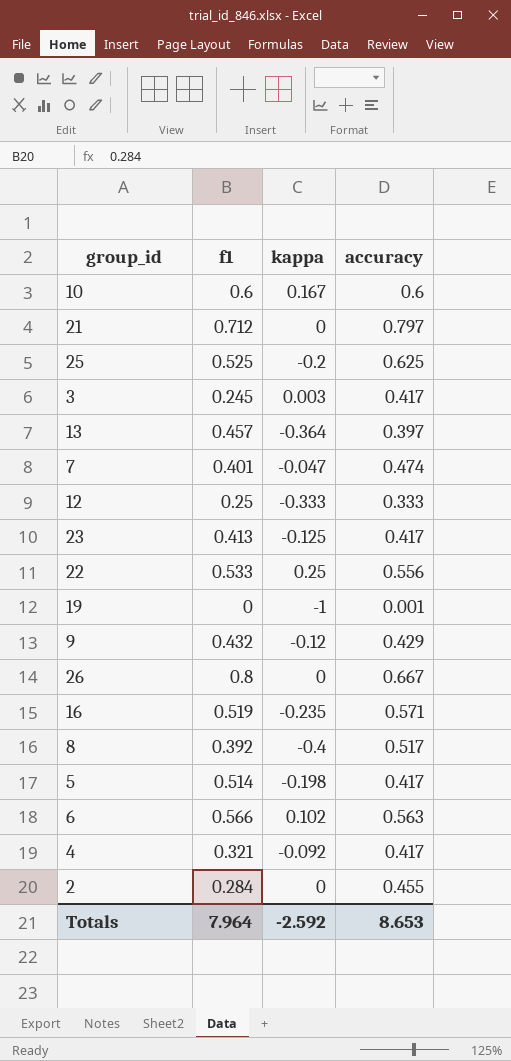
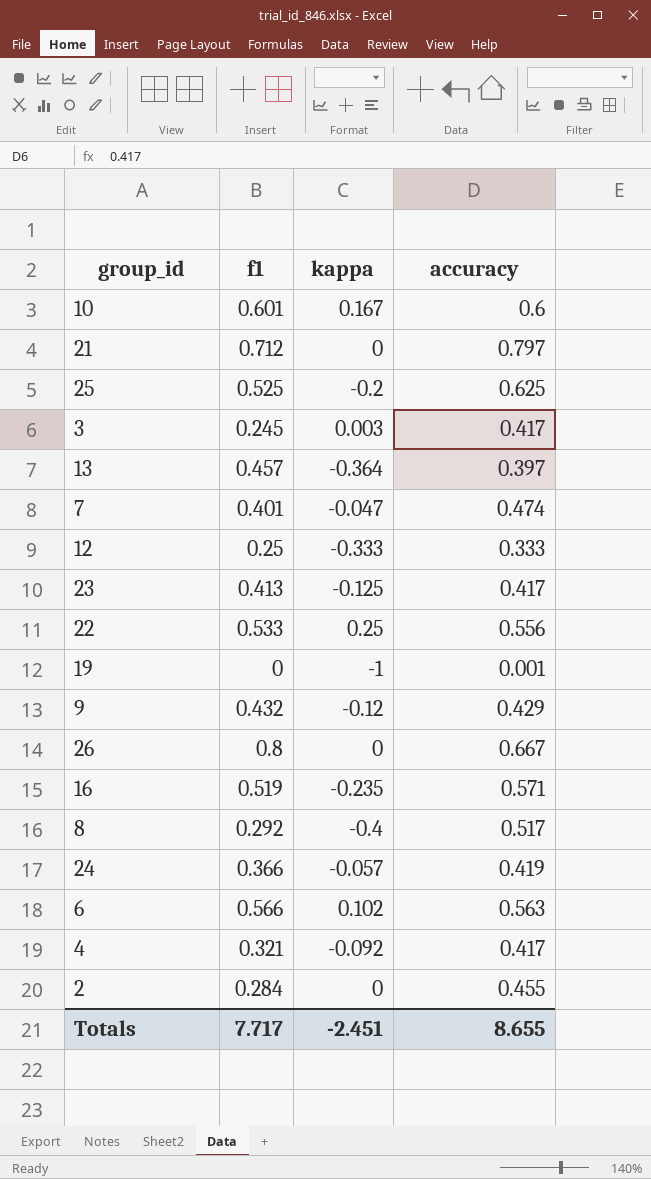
row 5: 0.514 | -0.198 | 0.417 -> none
10 | f1: 0.6 -> 0.601
8 | f1: 0.392 -> 0.292
row 24: none -> 0.366 | -0.057 | 0.419
Totals | f1: 7.964 -> 7.717
Totals | kappa: -2.592 -> -2.451
Totals | accuracy: 8.653 -> 8.655

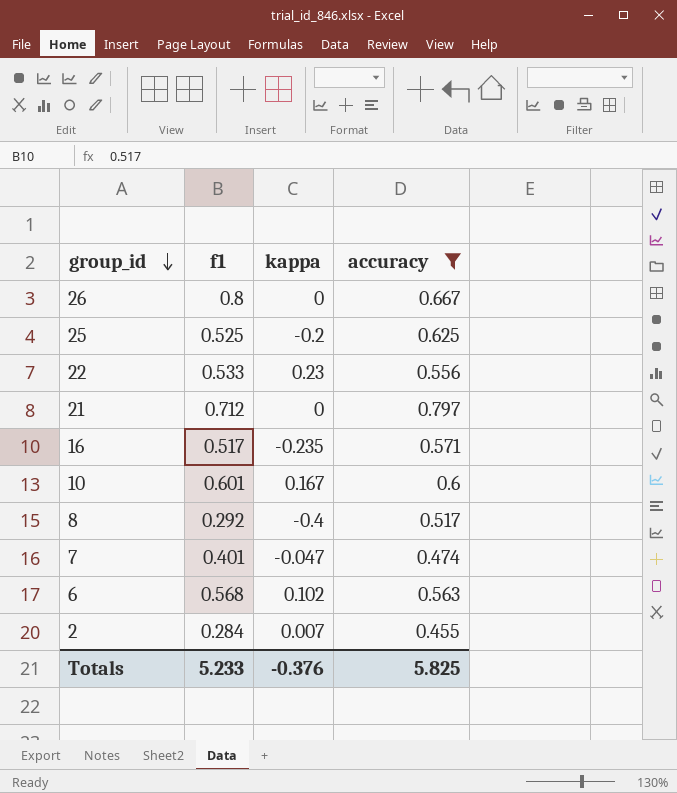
filter: none -> accuracy >= 0.455
row order: none -> group_id descending
22 | kappa: 0.25 -> 0.23
16 | f1: 0.519 -> 0.517
6 | f1: 0.566 -> 0.568
2 | kappa: 0 -> 0.007
Totals | f1: 7.717 -> 5.233
Totals | kappa: -2.451 -> -0.376
Totals | accuracy: 8.655 -> 5.825

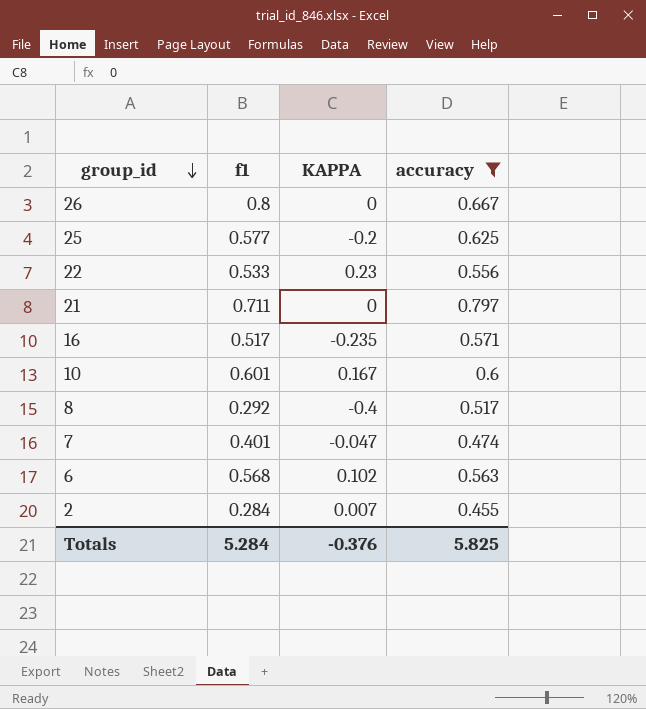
column name: kappa -> KAPPA
25 | f1: 0.525 -> 0.577
21 | f1: 0.712 -> 0.711
Totals | f1: 5.233 -> 5.284

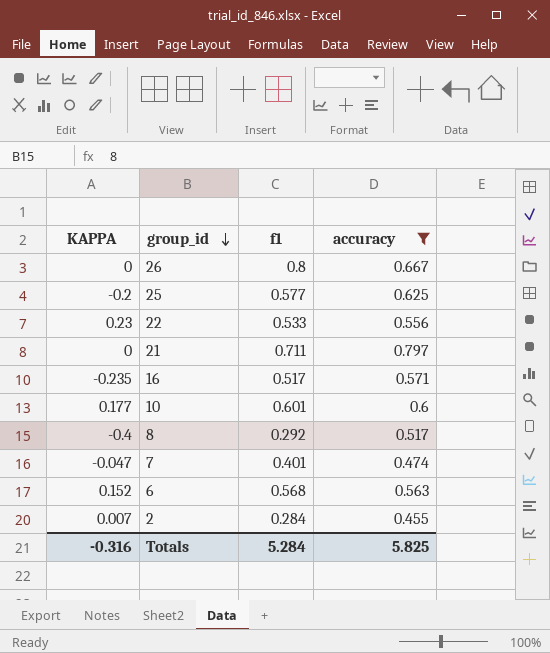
column KAPPA | position: 3 -> 1
10 | KAPPA: 0.167 -> 0.177
6 | KAPPA: 0.102 -> 0.152
Totals | KAPPA: -0.376 -> -0.316

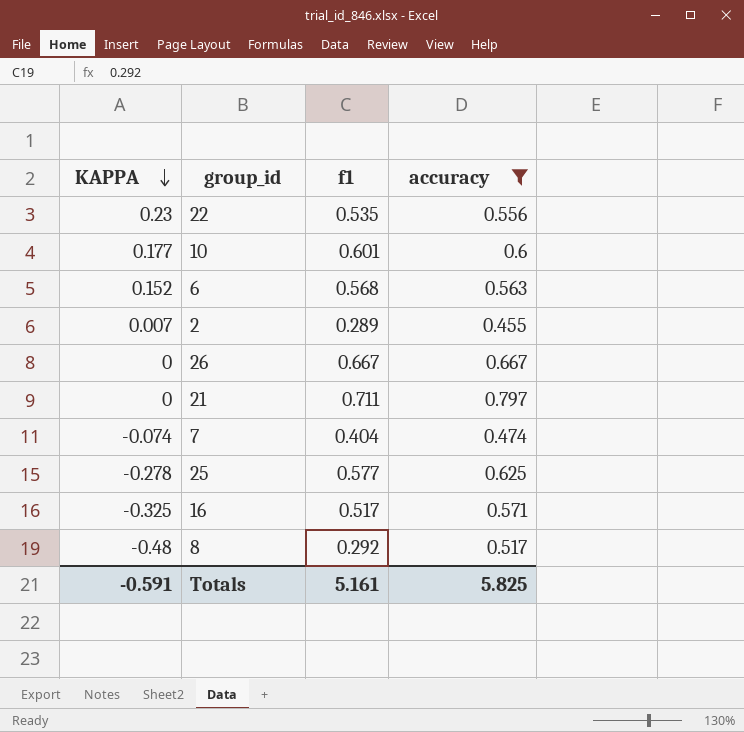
row order: group_id descending -> KAPPA descending
22 | f1: 0.533 -> 0.535
2 | f1: 0.284 -> 0.289
26 | f1: 0.8 -> 0.667
7 | KAPPA: -0.047 -> -0.074
7 | f1: 0.401 -> 0.404
25 | KAPPA: -0.2 -> -0.278
16 | KAPPA: -0.235 -> -0.325
8 | KAPPA: -0.4 -> -0.48
Totals | KAPPA: -0.316 -> -0.591
Totals | f1: 5.284 -> 5.161

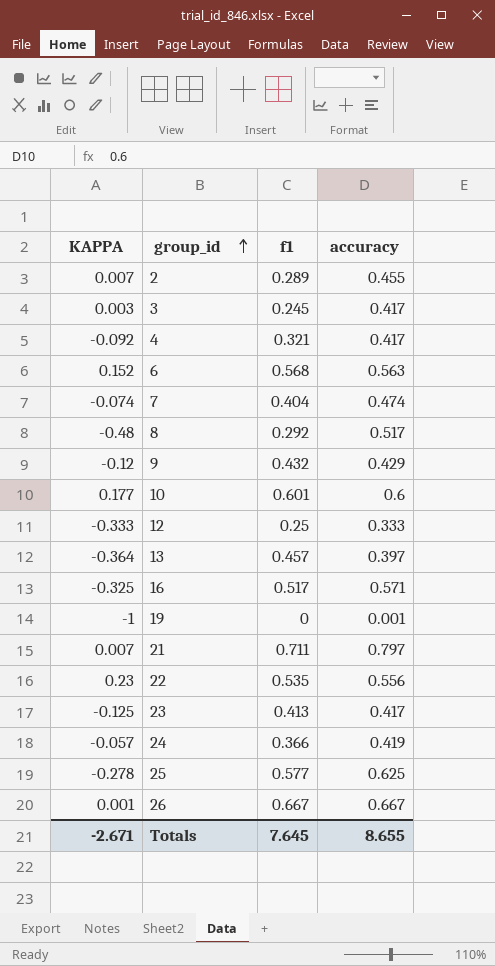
filter: accuracy >= 0.455 -> none
row order: KAPPA descending -> group_id ascending
21 | KAPPA: 0 -> 0.007
26 | KAPPA: 0 -> 0.001
Totals | KAPPA: -0.591 -> -2.671
Totals | f1: 5.161 -> 7.645
Totals | accuracy: 5.825 -> 8.655

